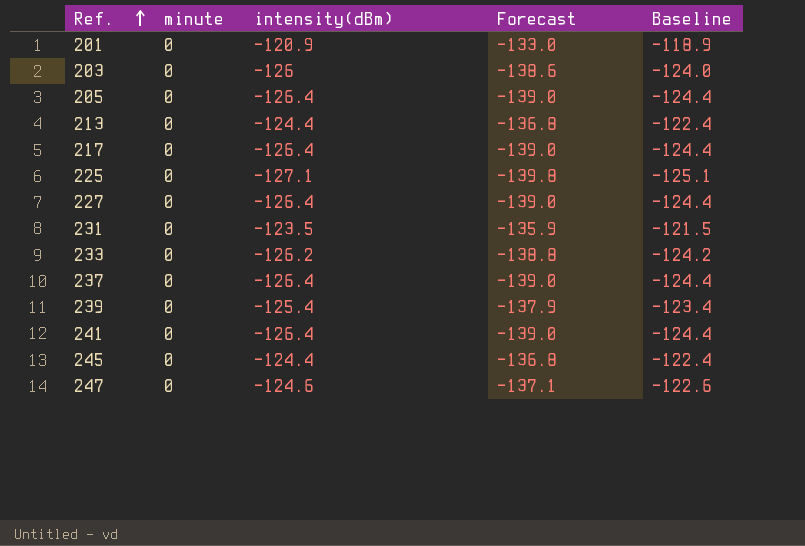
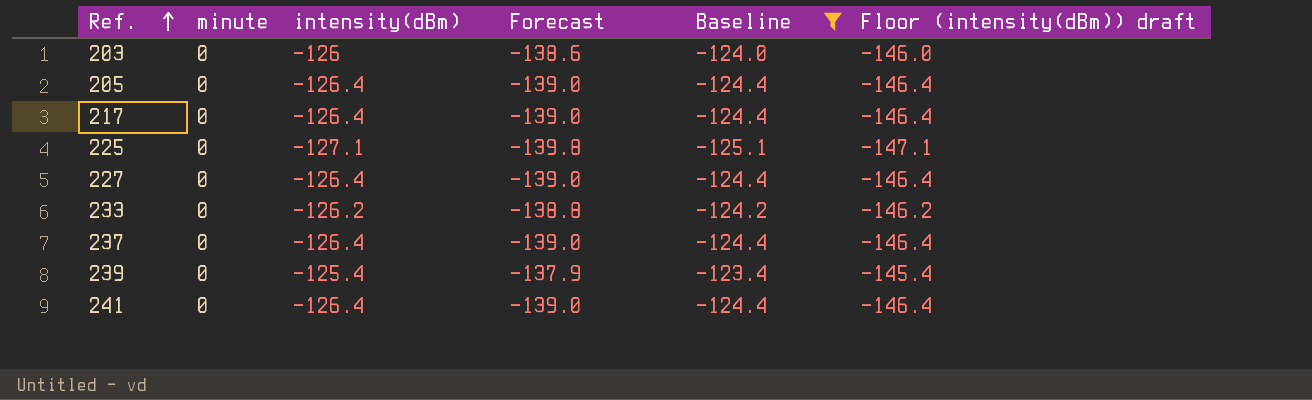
filter: none -> Baseline <= -123.4
column Floor (intensity(dBm)) draft | formula: none -> [intensity(dBm)] - 20

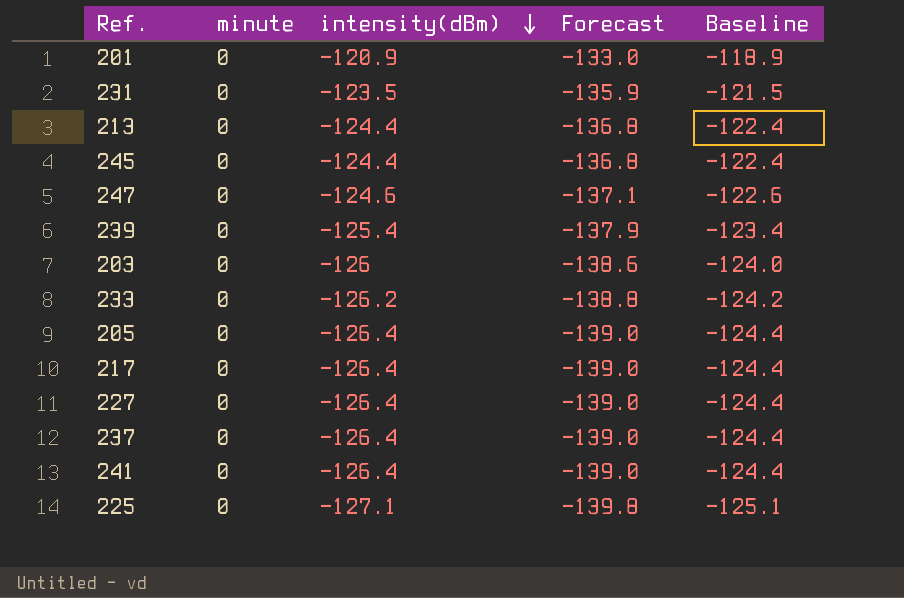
filter: Baseline <= -123.4 -> none
row order: Ref. ascending -> intensity(dBm) descending
column Floor (intensity(dBm)) draft | formula: [intensity(dBm)] - 20 -> none

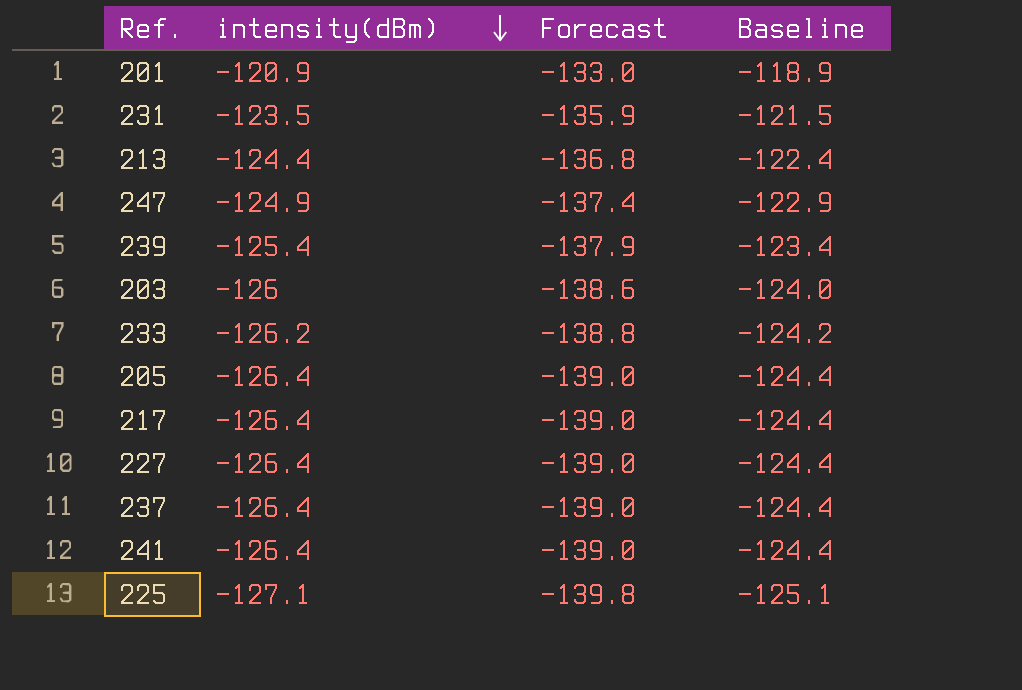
column minute | position: 2 -> none
row 245: 0 | -124.4 | -136.8 | -122.4 -> none
247 | intensity(dBm): -124.6 -> -124.9
247 | Forecast: -137.1 -> -137.4
247 | Baseline: -122.6 -> -122.9

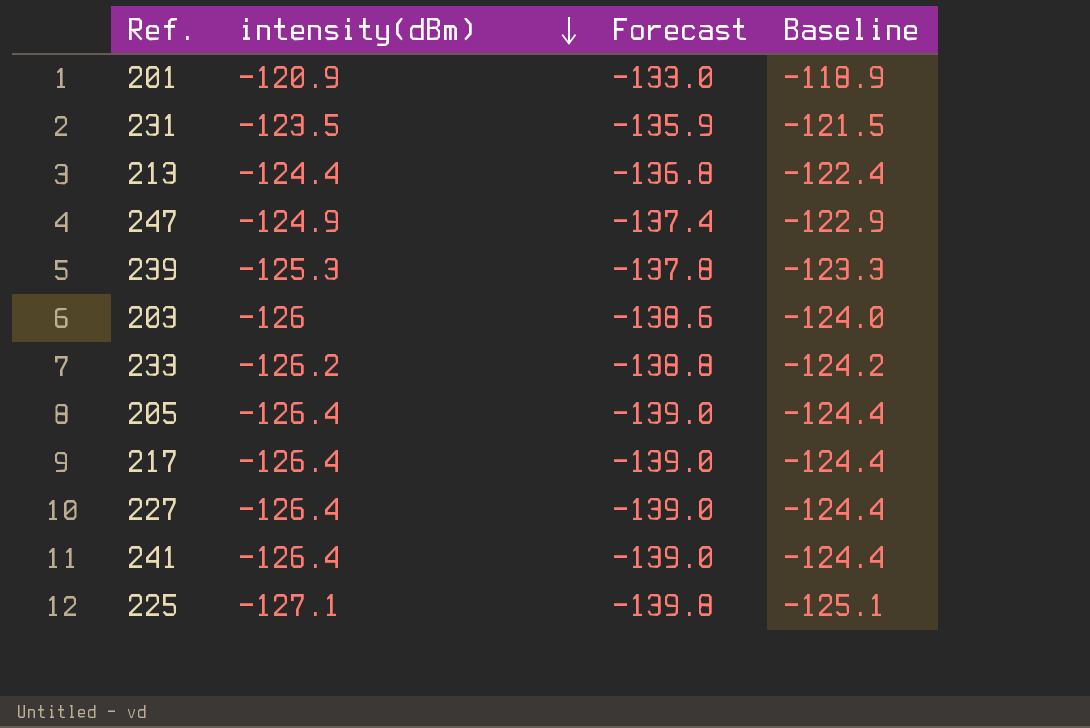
row 237: -126.4 | -139.0 | -124.4 -> none
239 | intensity(dBm): -125.4 -> -125.3
239 | Forecast: -137.9 -> -137.8
239 | Baseline: -123.4 -> -123.3

